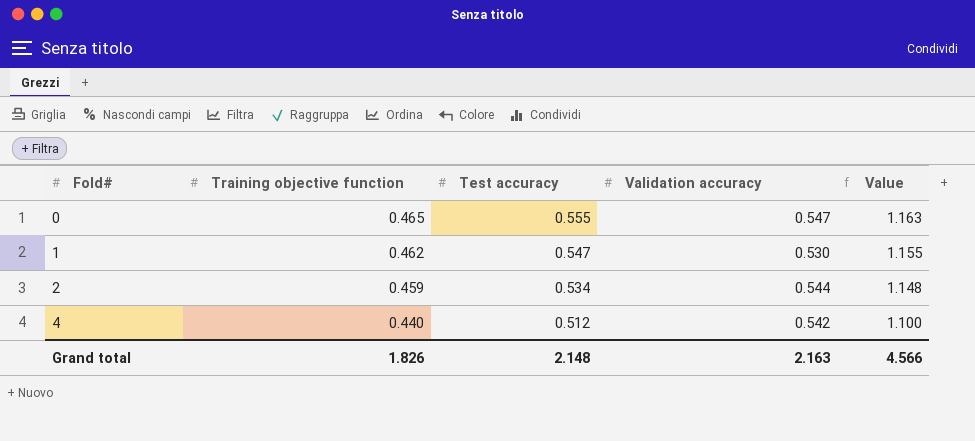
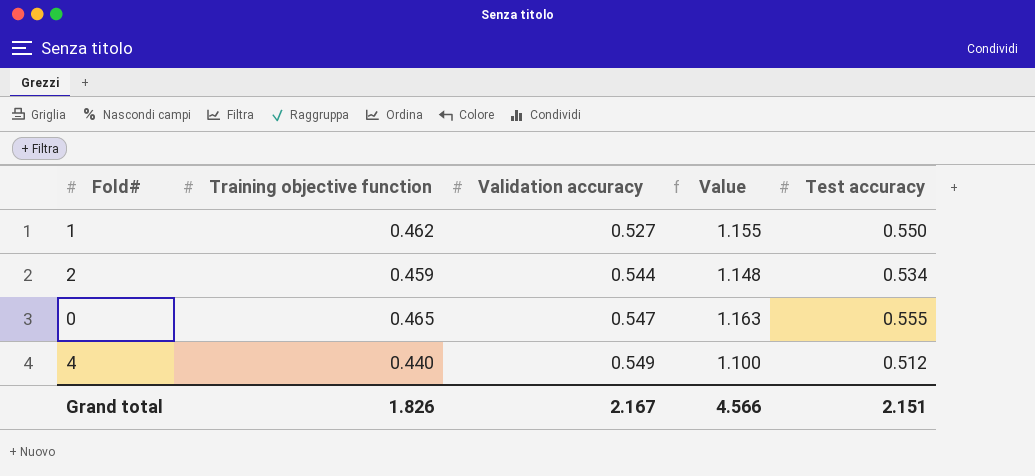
row order: Fold# ascending -> Validation accuracy ascending
column Test accuracy | position: 3 -> 5
1 | Validation accuracy: 0.530 -> 0.527
1 | Test accuracy: 0.547 -> 0.550
4 | Validation accuracy: 0.542 -> 0.549
Grand total | Validation accuracy: 2.163 -> 2.167
Grand total | Test accuracy: 2.148 -> 2.151

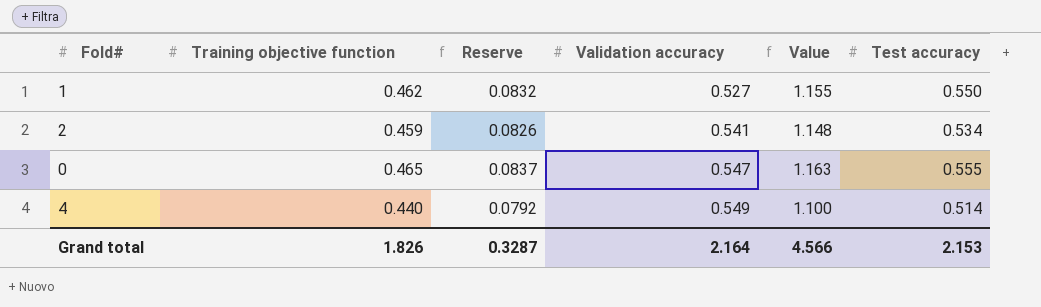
column Reserve | formula: none -> [Training objective function] * 0.18
2 | Validation accuracy: 0.544 -> 0.541
4 | Test accuracy: 0.512 -> 0.514
Grand total | Validation accuracy: 2.167 -> 2.164
Grand total | Test accuracy: 2.151 -> 2.153

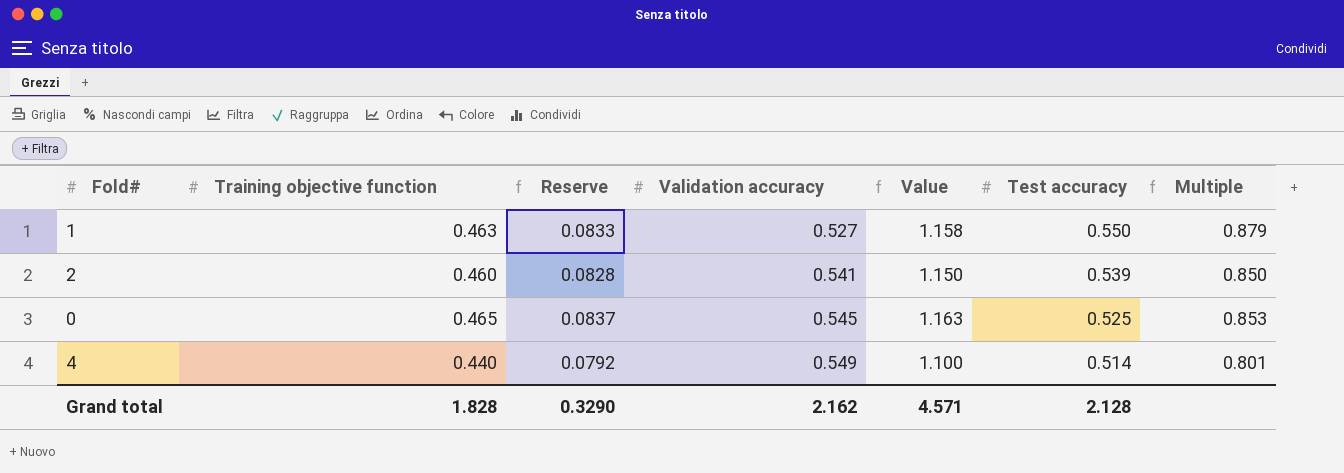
column Multiple | formula: none -> [Training objective function] / [Validation accuracy]
1 | Training objective function: 0.462 -> 0.463
1 | Reserve: 0.0832 -> 0.0833
1 | Value: 1.155 -> 1.158
2 | Training objective function: 0.459 -> 0.460
2 | Reserve: 0.0826 -> 0.0828
2 | Value: 1.148 -> 1.150
2 | Test accuracy: 0.534 -> 0.539
0 | Validation accuracy: 0.547 -> 0.545
0 | Test accuracy: 0.555 -> 0.525
Grand total | Training objective function: 1.826 -> 1.828
Grand total | Reserve: 0.3287 -> 0.3290
Grand total | Validation accuracy: 2.164 -> 2.162
Grand total | Value: 4.566 -> 4.571
Grand total | Test accuracy: 2.153 -> 2.128

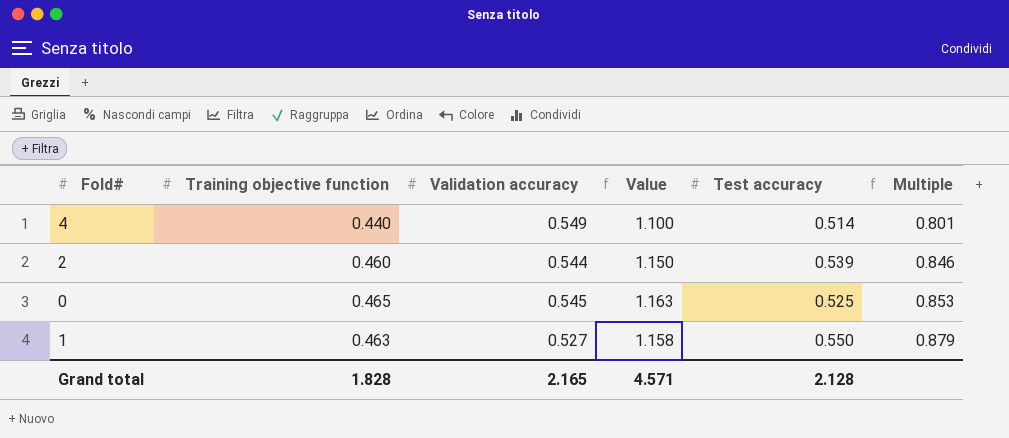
row order: Validation accuracy ascending -> Multiple ascending
column Reserve | formula: [Training objective function] * 0.18 -> none
2 | Validation accuracy: 0.541 -> 0.544
2 | Multiple: 0.850 -> 0.846
Grand total | Validation accuracy: 2.162 -> 2.165

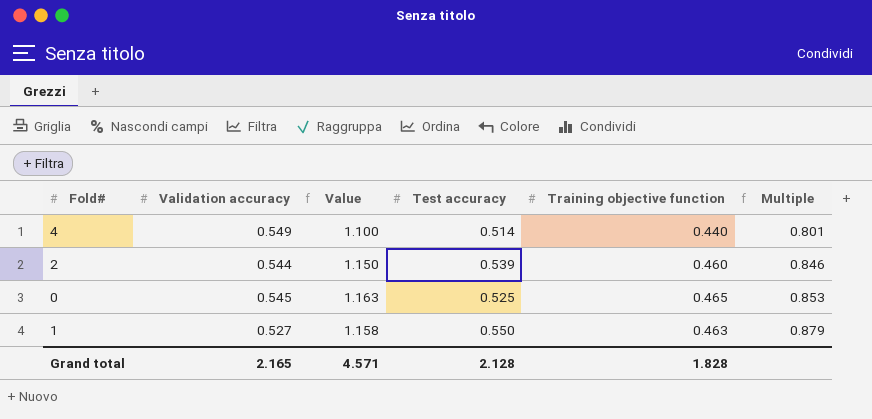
column Training objective function | position: 2 -> 5

